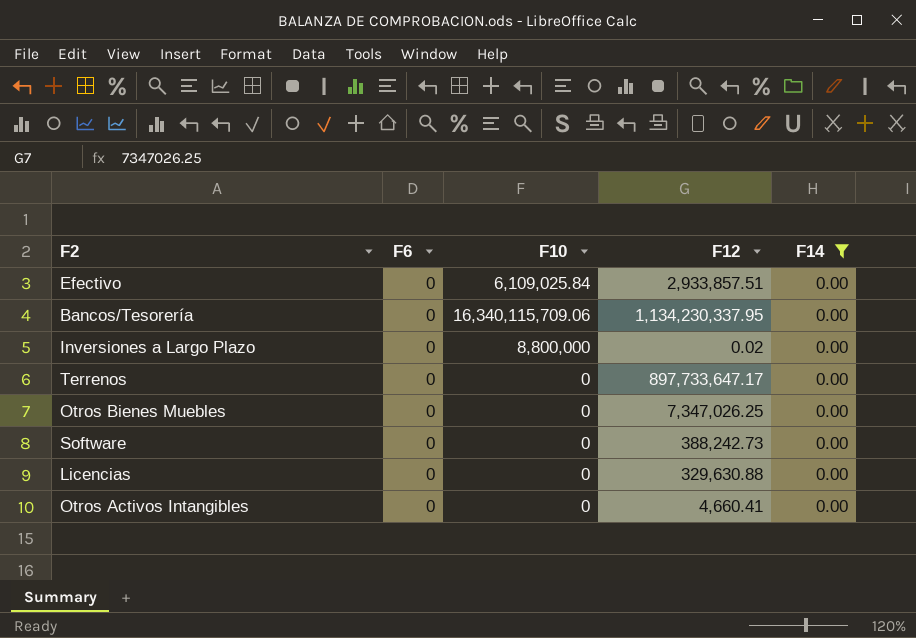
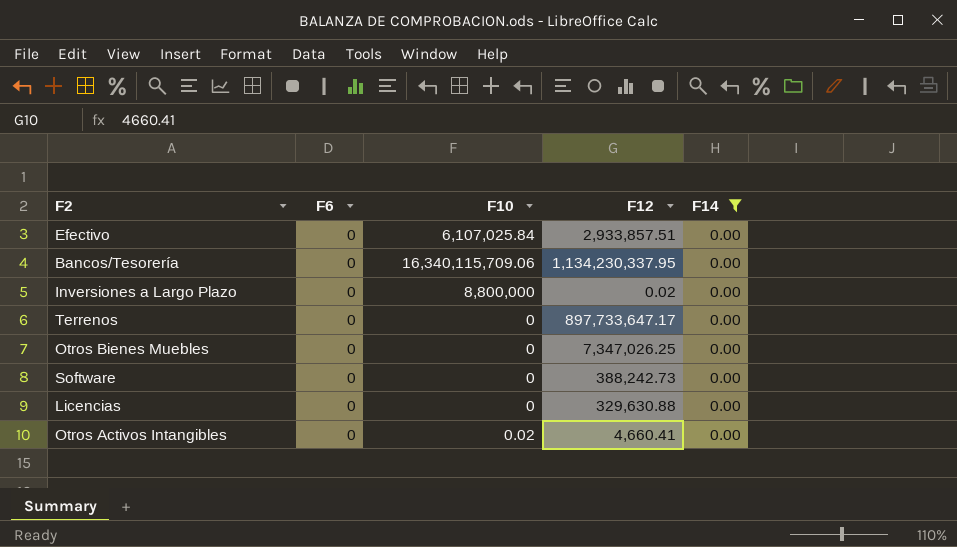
Efectivo | F10: 6,109,025.84 -> 6,107,025.84
Otros Activos Intangibles | F10: 0 -> 0.02

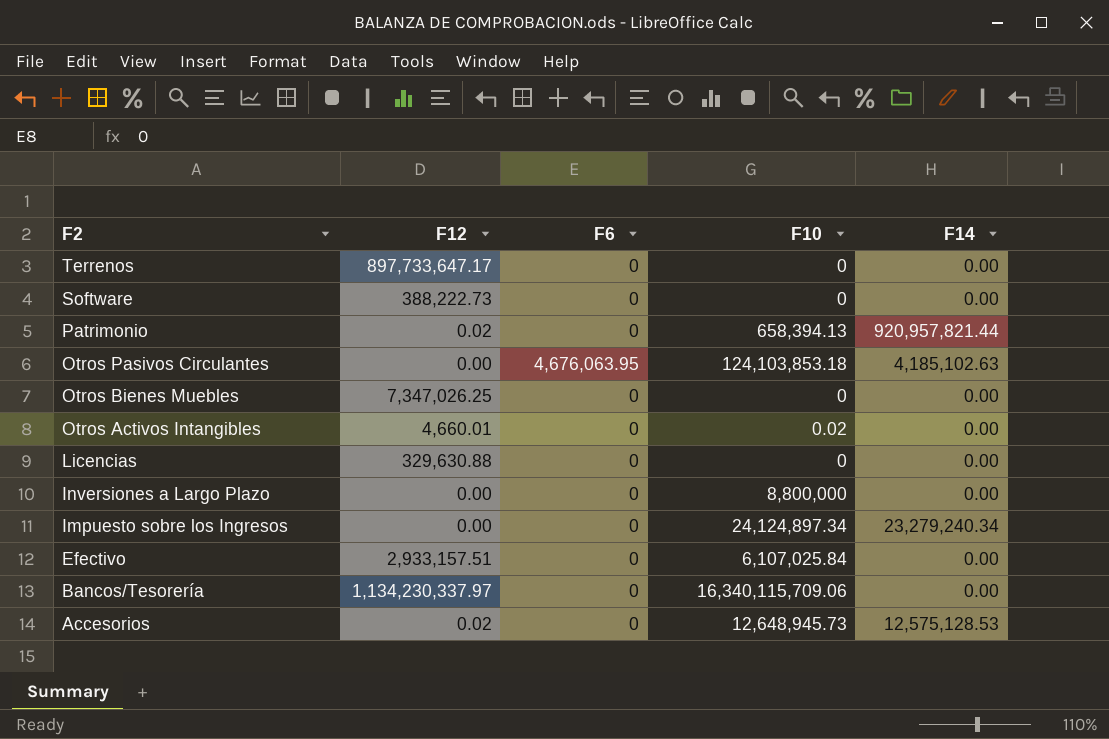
filter: F14 = 0.00 -> none
row order: none -> F2 descending
column F12 | position: 4 -> 2
Software | F12: 388,242.73 -> 388,222.73
Otros Activos Intangibles | F12: 4,660.41 -> 4,660.01
Inversiones a Largo Plazo | F12: 0.02 -> 0.00
Efectivo | F12: 2,933,857.51 -> 2,933,157.51
Bancos/Tesorería | F12: 1,134,230,337.95 -> 1,134,230,337.97

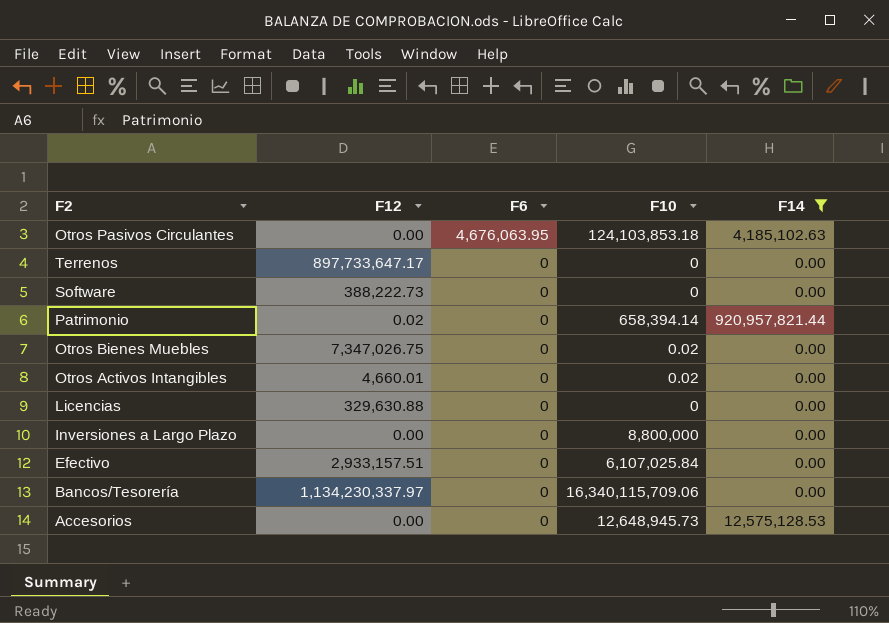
filter: none -> F14 != 23,279,240.34
row order: F2 descending -> F6 descending
Patrimonio | F10: 658,394.13 -> 658,394.14
Otros Bienes Muebles | F12: 7,347,026.25 -> 7,347,026.75
Otros Bienes Muebles | F10: 0 -> 0.02
Accesorios | F12: 0.02 -> 0.00

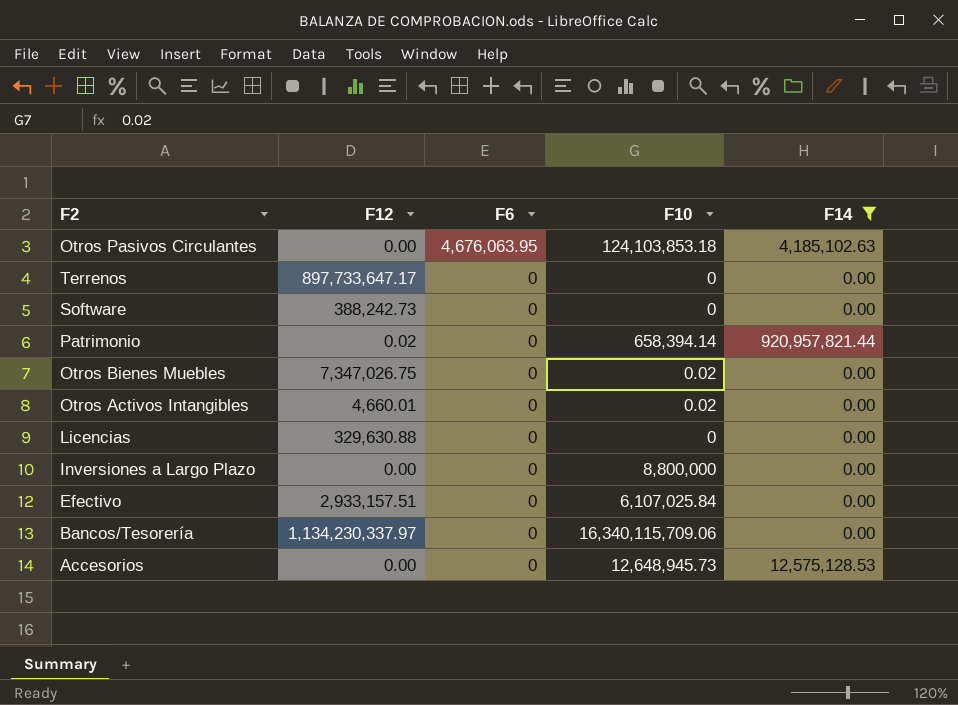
Software | F12: 388,222.73 -> 388,242.73

